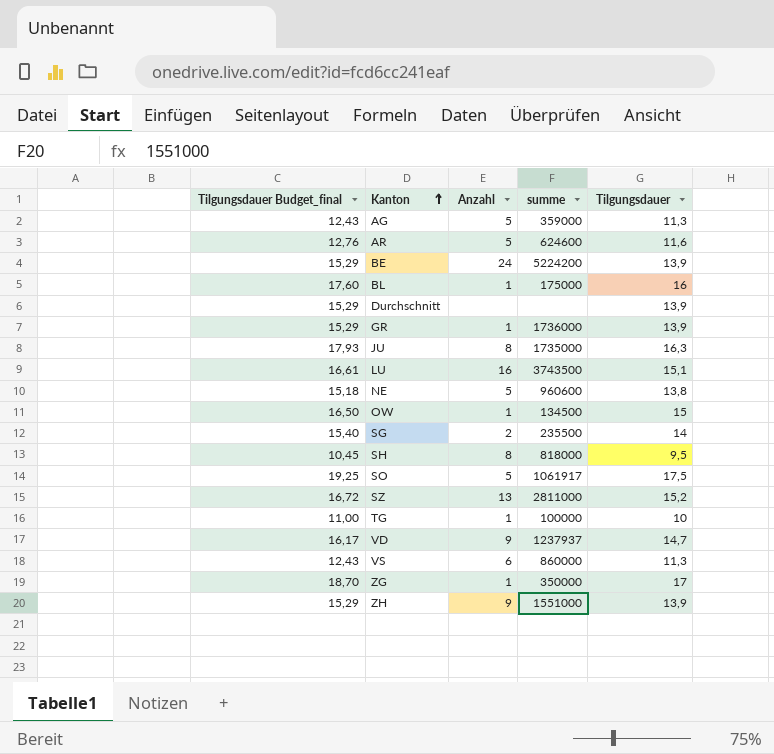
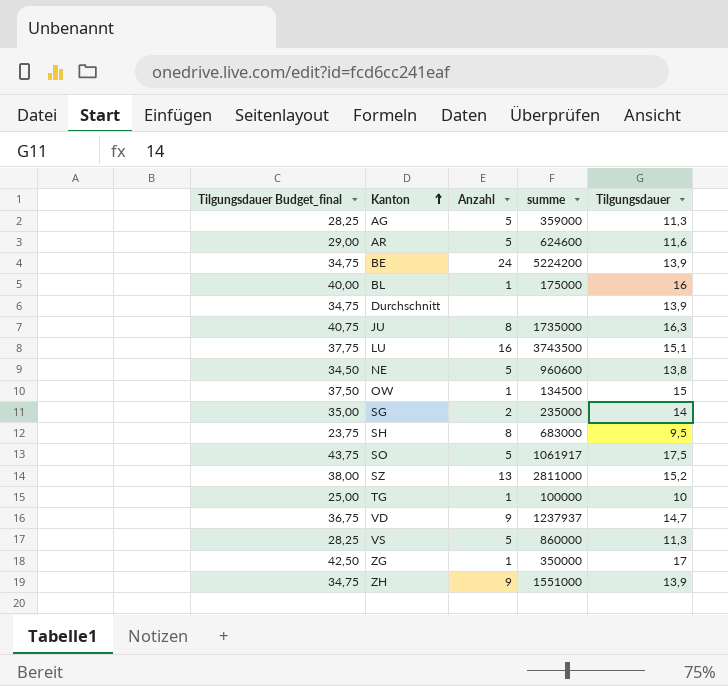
column Tilgungsdauer Budget_final | formula: [Tilgungsdauer] * 1,1 -> [Tilgungsdauer] * 2,5
row GR: 15,29 | 1 | 1736000 | 13,9 -> none
SG | summe: 235500 -> 235000
SH | summe: 818000 -> 683000
VS | Anzahl: 6 -> 5

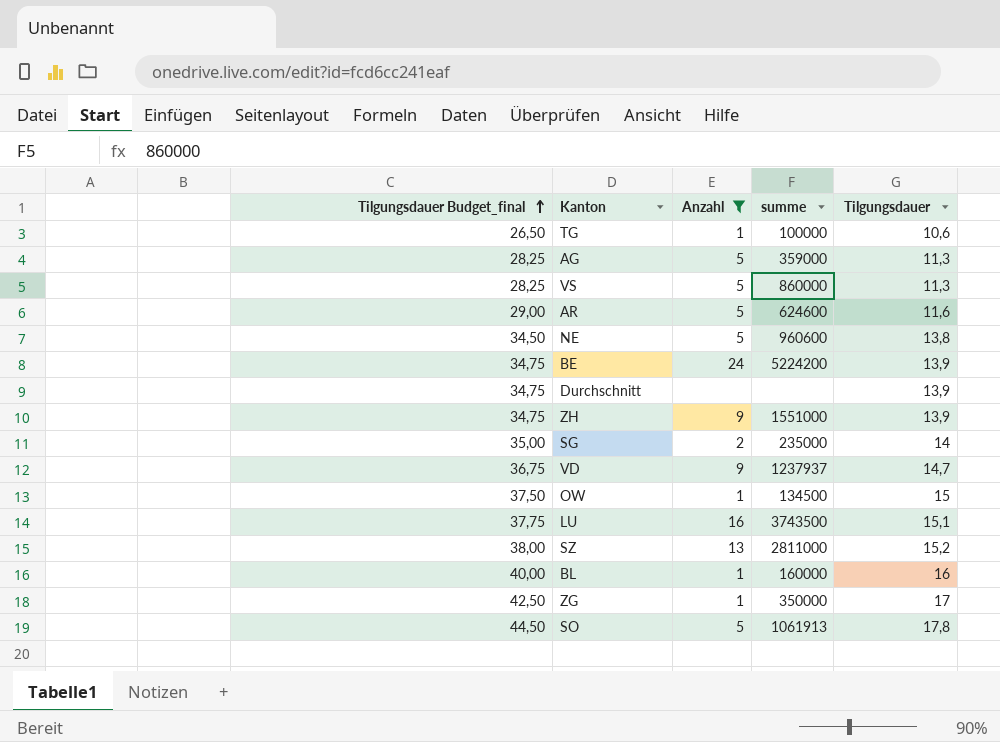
filter: none -> Anzahl != 8
row order: Kanton ascending -> Tilgungsdauer Budget_final ascending
TG | Tilgungsdauer Budget_final: 25,00 -> 26,50
TG | Tilgungsdauer: 10 -> 10,6
BL | summe: 175000 -> 160000
SO | Tilgungsdauer Budget_final: 43,75 -> 44,50
SO | summe: 1061917 -> 1061913
SO | Tilgungsdauer: 17,5 -> 17,8

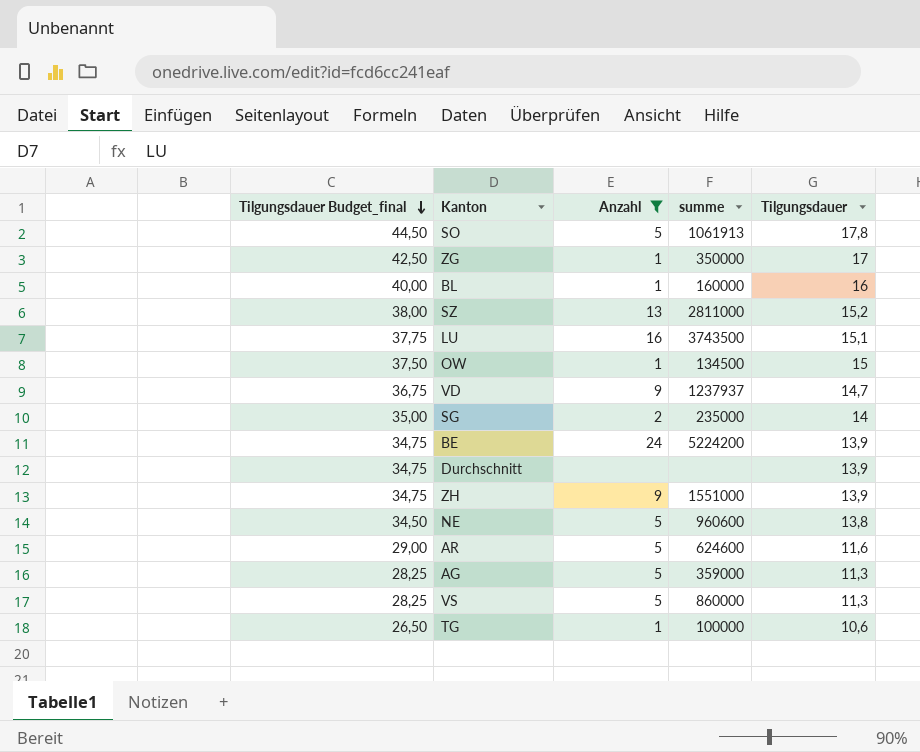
row order: Tilgungsdauer Budget_final ascending -> Tilgungsdauer Budget_final descending

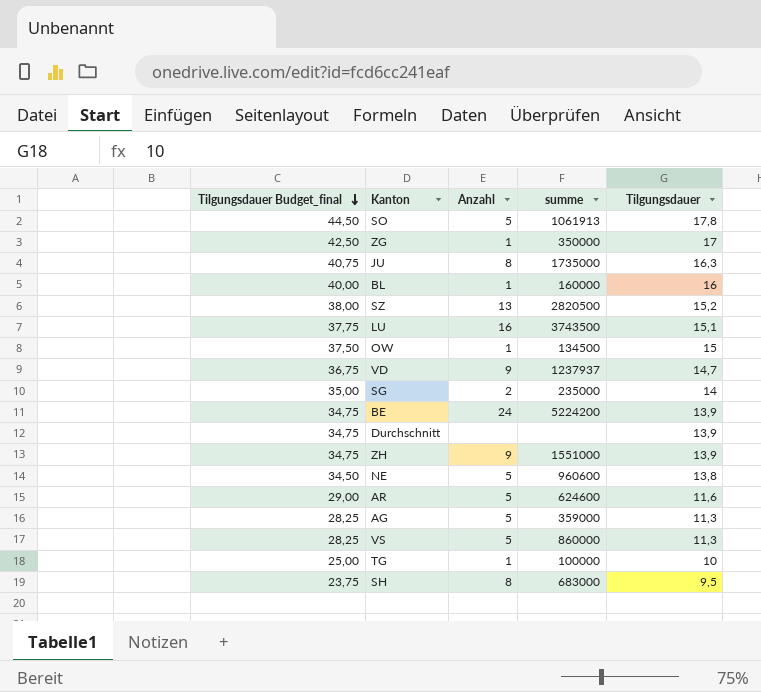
filter: Anzahl != 8 -> none
SZ | summe: 2811000 -> 2820500
TG | Tilgungsdauer Budget_final: 26,50 -> 25,00
TG | Tilgungsdauer: 10,6 -> 10

